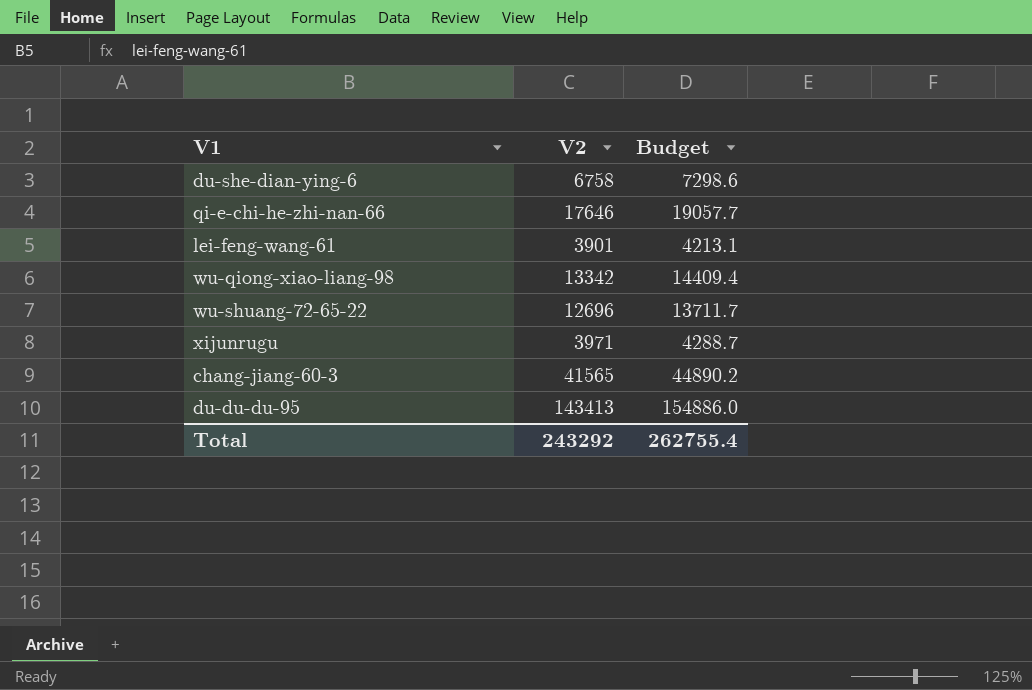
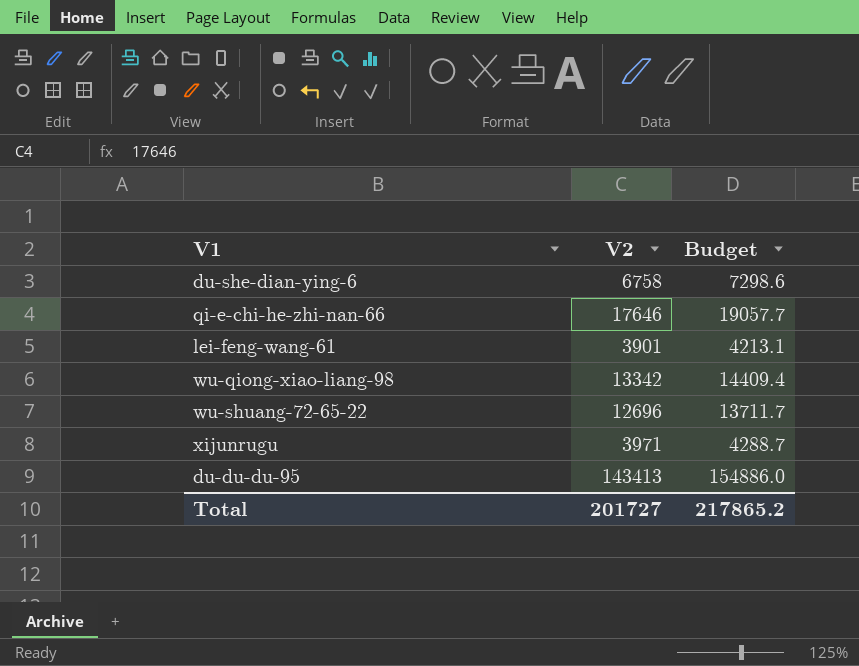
row chang-jiang-60-3: 41565 | 44890.2 -> none
Total | V2: 243292 -> 201727
Total | Budget: 262755.4 -> 217865.2

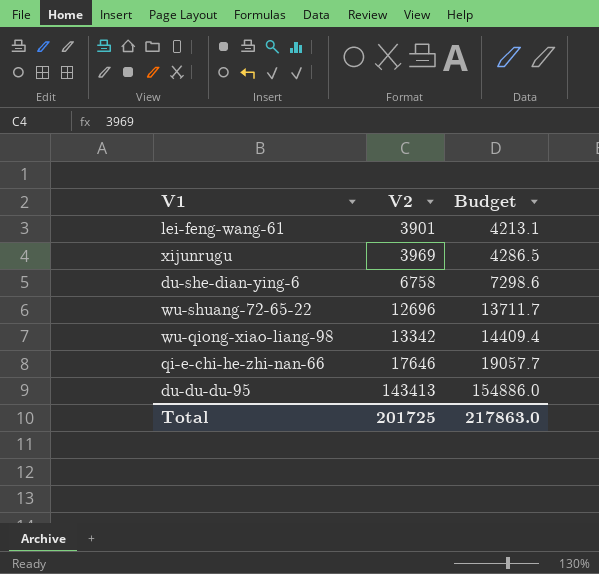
row order: none -> V2 ascending
xijunrugu | V2: 3971 -> 3969
xijunrugu | Budget: 4288.7 -> 4286.5
Total | V2: 201727 -> 201725
Total | Budget: 217865.2 -> 217863.0

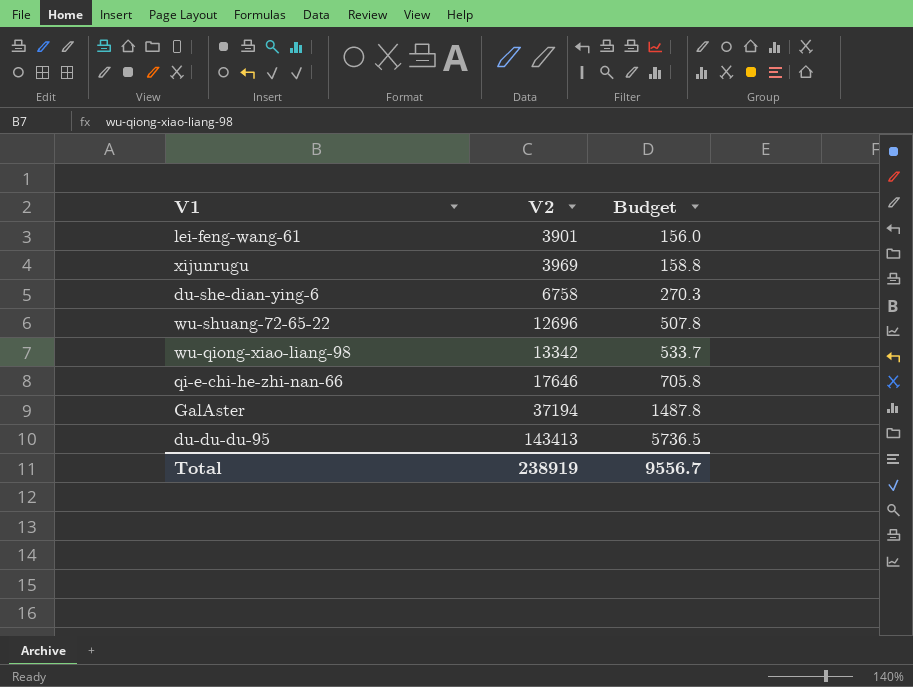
column Budget | formula: [V2] * 1.08 -> [V2] * 0.04
row GalAster: none -> 37194 | 1487.8
Total | V2: 201725 -> 238919
Total | Budget: 217863.0 -> 9556.7

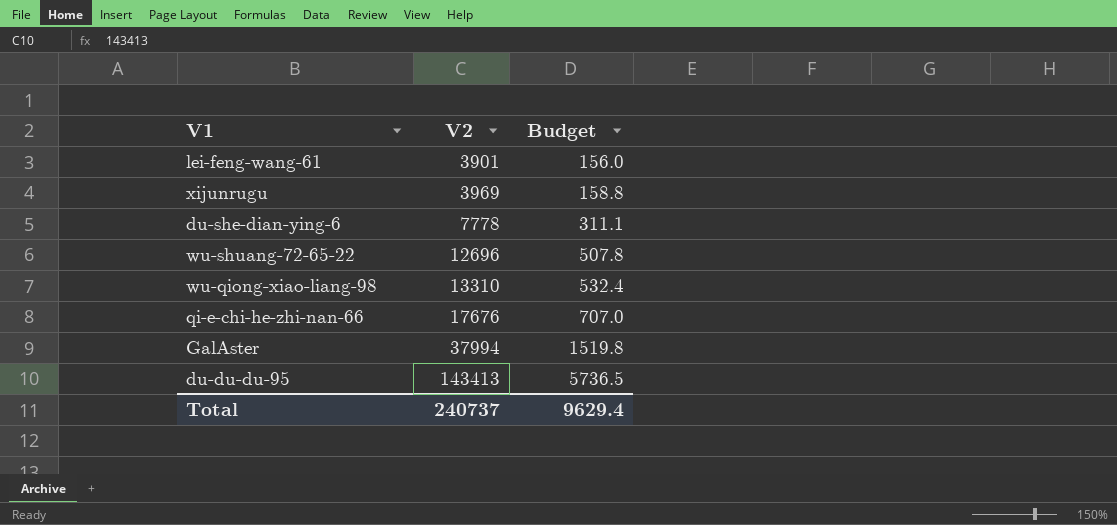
du-she-dian-ying-6 | V2: 6758 -> 7778
du-she-dian-ying-6 | Budget: 270.3 -> 311.1
wu-qiong-xiao-liang-98 | V2: 13342 -> 13310
wu-qiong-xiao-liang-98 | Budget: 533.7 -> 532.4
qi-e-chi-he-zhi-nan-66 | V2: 17646 -> 17676
qi-e-chi-he-zhi-nan-66 | Budget: 705.8 -> 707.0
GalAster | V2: 37194 -> 37994
GalAster | Budget: 1487.8 -> 1519.8
Total | V2: 238919 -> 240737
Total | Budget: 9556.7 -> 9629.4

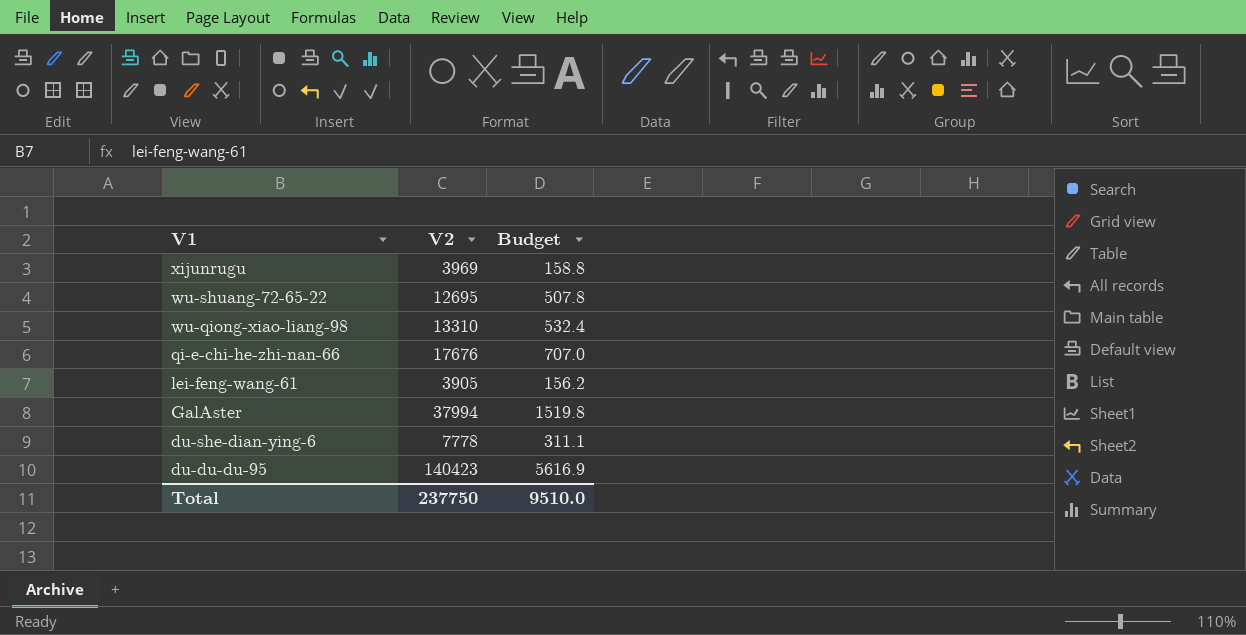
row order: V2 ascending -> V1 descending
wu-shuang-72-65-22 | V2: 12696 -> 12695
lei-feng-wang-61 | V2: 3901 -> 3905
lei-feng-wang-61 | Budget: 156.0 -> 156.2
du-du-du-95 | V2: 143413 -> 140423
du-du-du-95 | Budget: 5736.5 -> 5616.9
Total | V2: 240737 -> 237750
Total | Budget: 9629.4 -> 9510.0

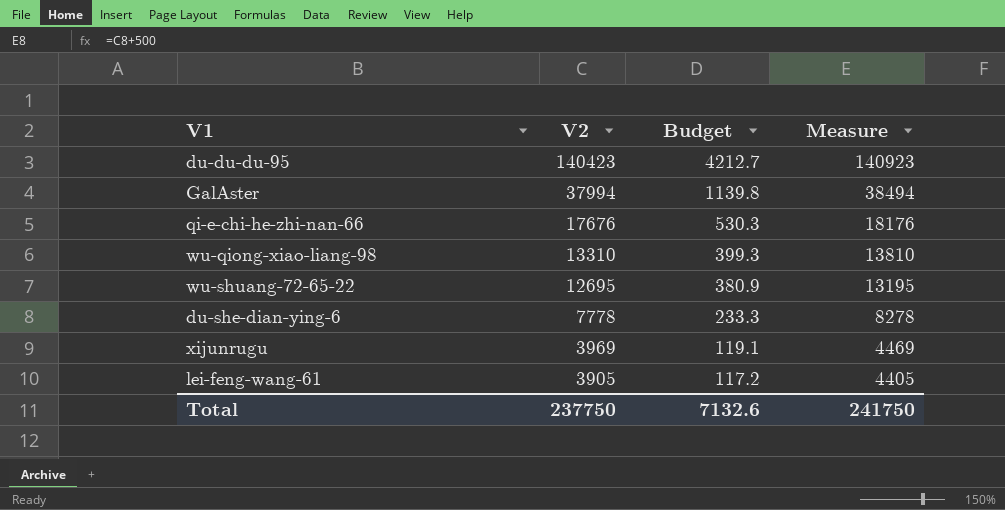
row order: V1 descending -> V2 descending
column Budget | formula: [V2] * 0.04 -> [V2] * 0.03
column Measure | formula: none -> [V2] + 500
Total | Budget: 9510.0 -> 7132.6

